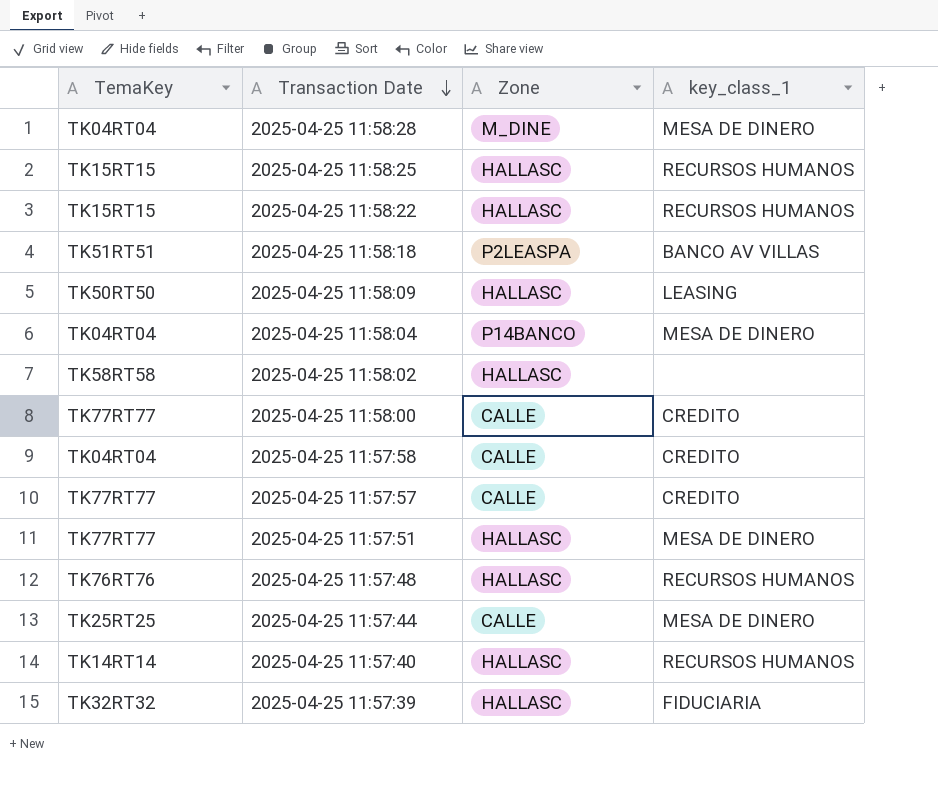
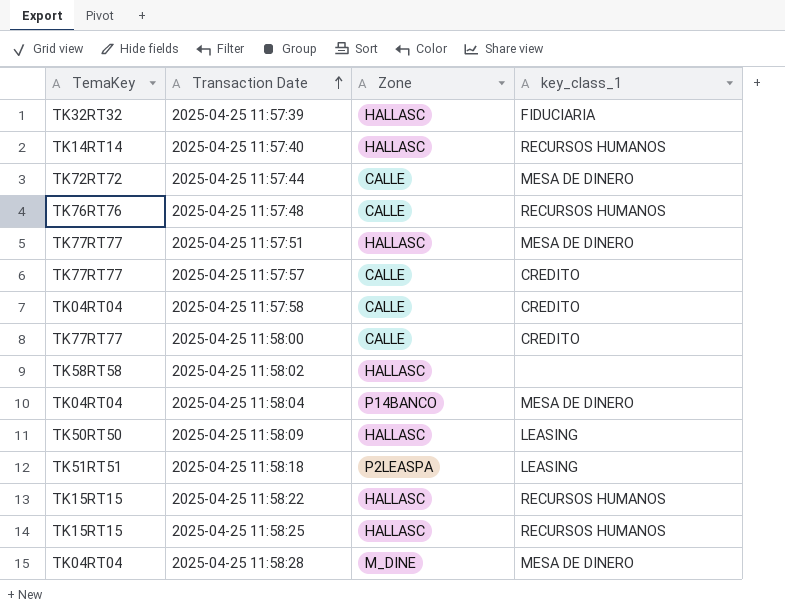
row order: Transaction Date descending -> Transaction Date ascending
2025-04-25 11:57:44 | TemaKey: TK25RT25 -> TK72RT72
2025-04-25 11:57:48 | Zone: HALLASC -> CALLE
2025-04-25 11:58:18 | key_class_1: BANCO AV VILLAS -> LEASING

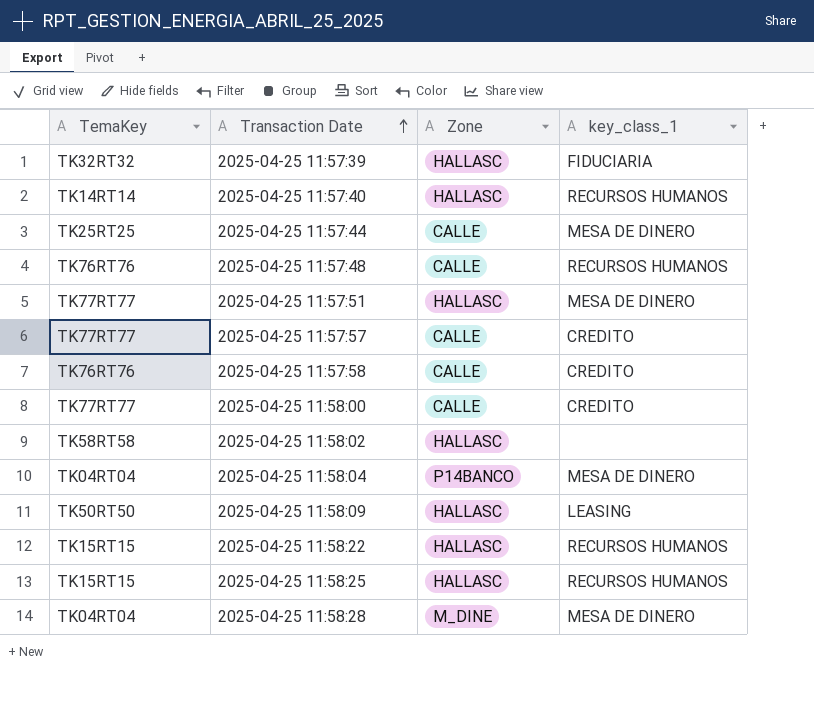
row 2025-04-25 11:58:18: TK51RT51 | P2LEASPA | LEASING -> none
2025-04-25 11:57:44 | TemaKey: TK72RT72 -> TK25RT25
2025-04-25 11:57:58 | TemaKey: TK04RT04 -> TK76RT76

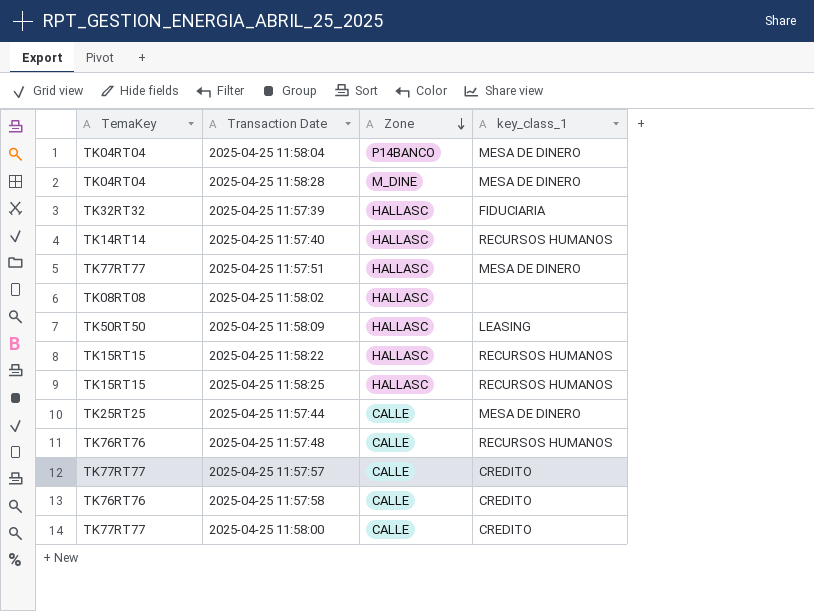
row order: Transaction Date ascending -> Zone descending
2025-04-25 11:58:02 | TemaKey: TK58RT58 -> TK08RT08

